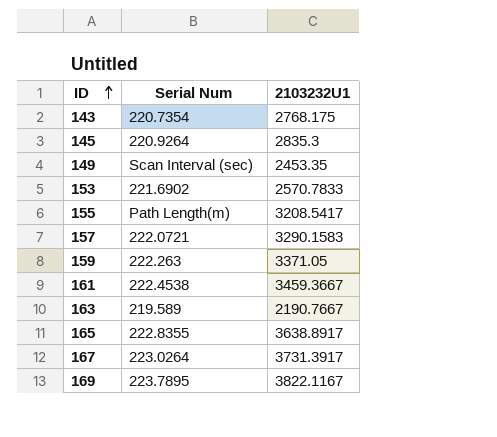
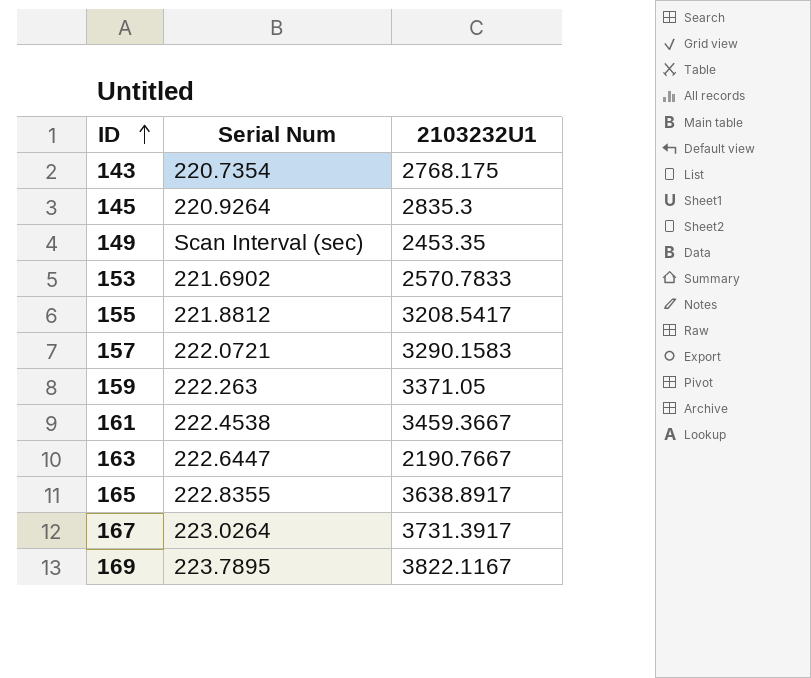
155 | Serial Num: Path Length(m) -> 221.8812
163 | Serial Num: 219.589 -> 222.6447

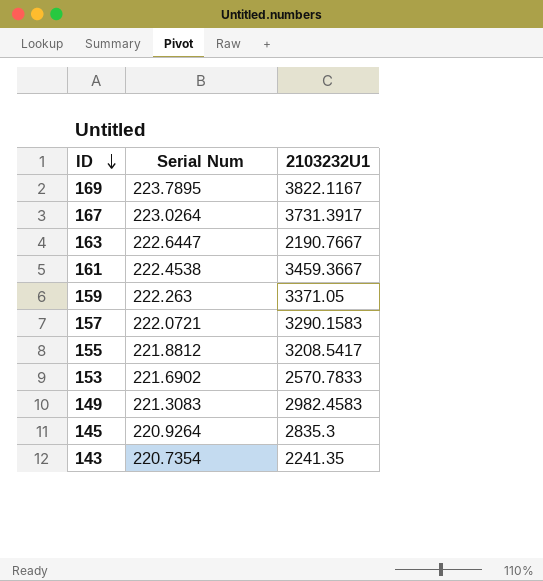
row order: ID ascending -> ID descending
row 165: 222.8355 | 3638.8917 -> none
149 | Serial Num: Scan Interval (sec) -> 221.3083
149 | 2103232U1: 2453.35 -> 2982.4583
143 | 2103232U1: 2768.175 -> 2241.35

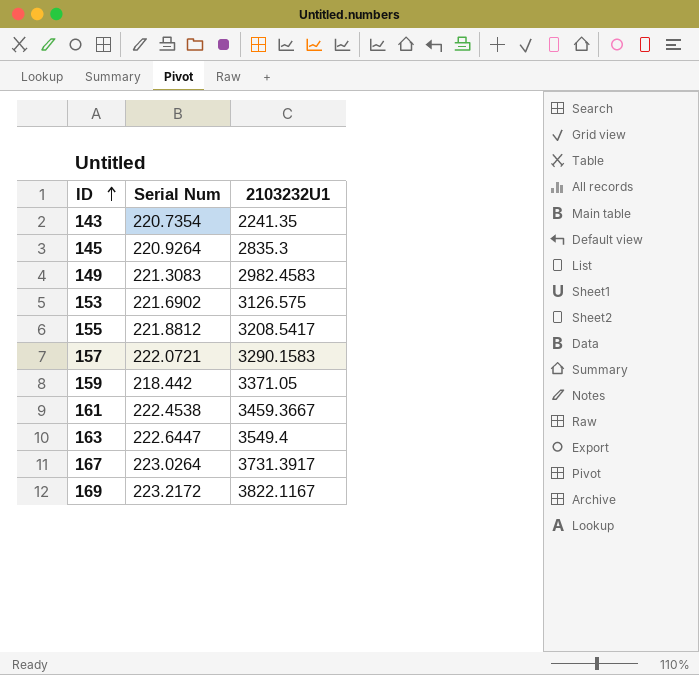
row order: ID descending -> ID ascending
153 | 2103232U1: 2570.7833 -> 3126.575
159 | Serial Num: 222.263 -> 218.442
163 | 2103232U1: 2190.7667 -> 3549.4
169 | Serial Num: 223.7895 -> 223.2172

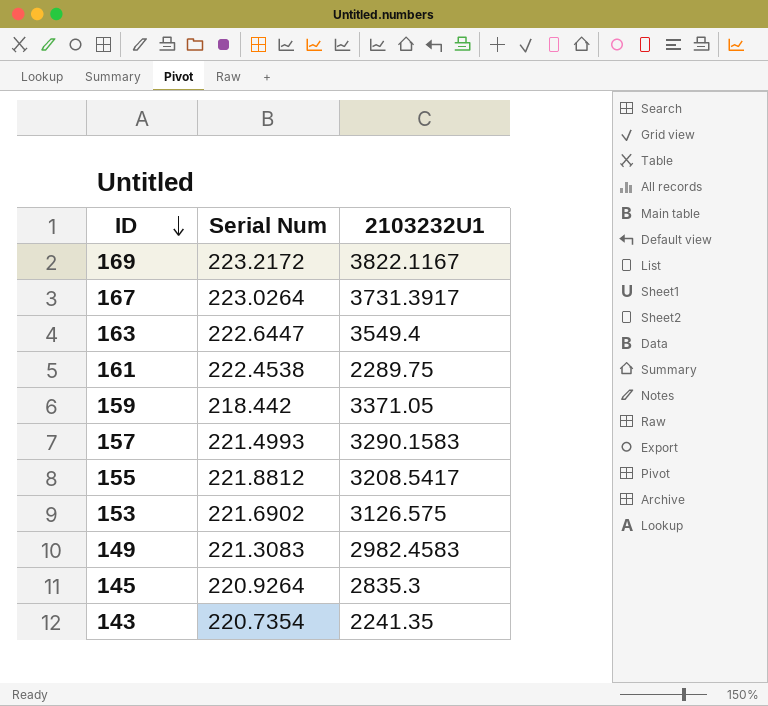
row order: ID ascending -> ID descending
161 | 2103232U1: 3459.3667 -> 2289.75
157 | Serial Num: 222.0721 -> 221.4993

